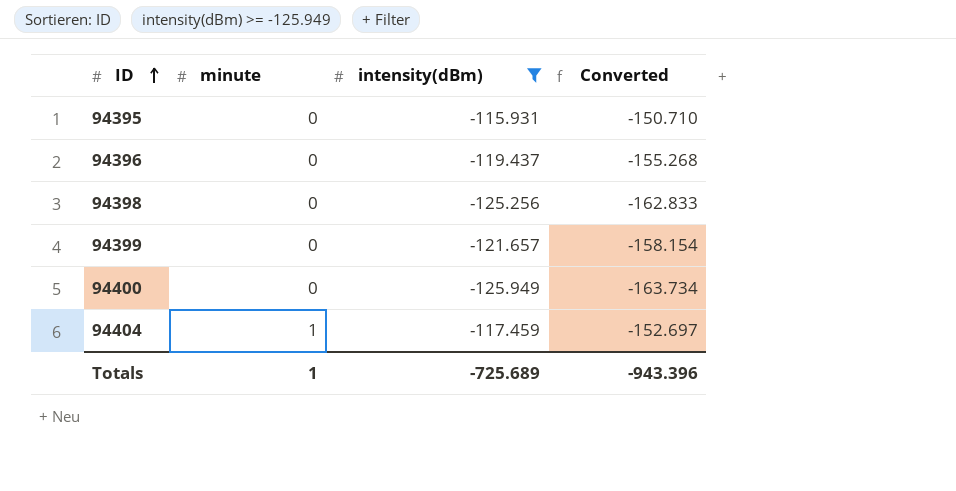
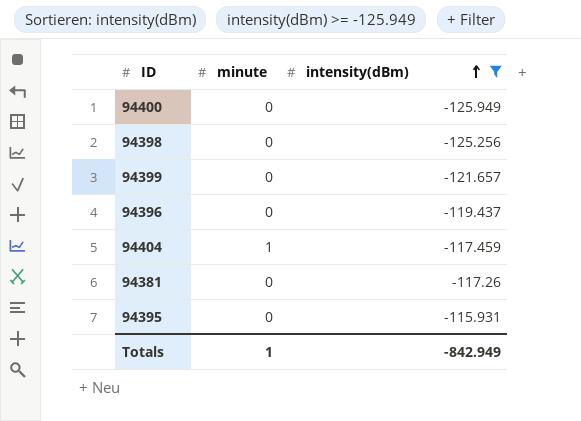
row order: ID ascending -> intensity(dBm) ascending
column Converted | formula: [intensity(dBm)] * 1.3 -> none
row 94381: none -> 0 | -117.26
Totals | intensity(dBm): -725.689 -> -842.949

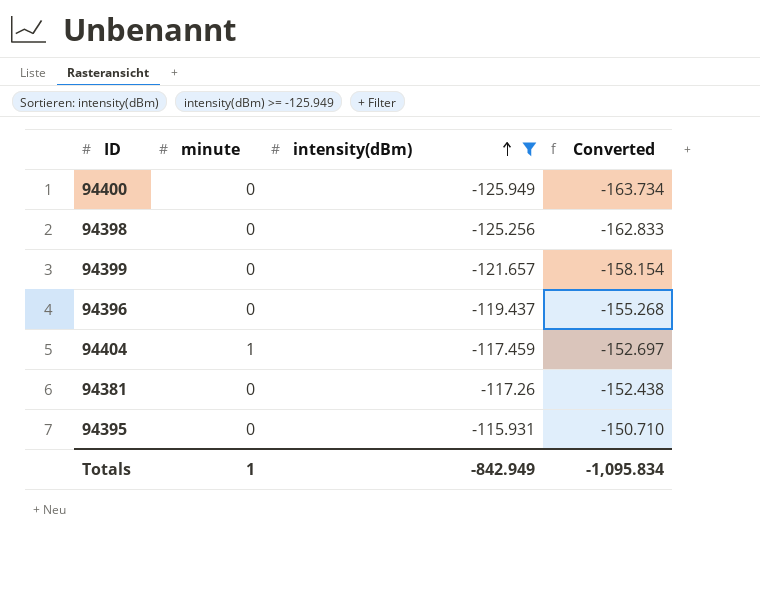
column Converted | formula: none -> [intensity(dBm)] * 1.3

